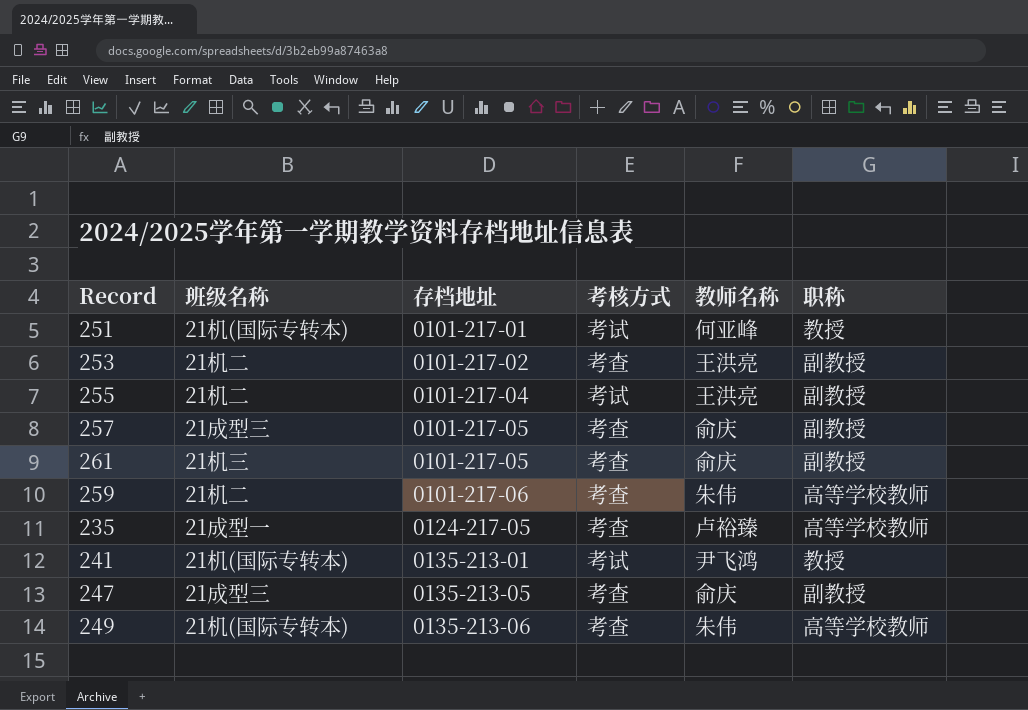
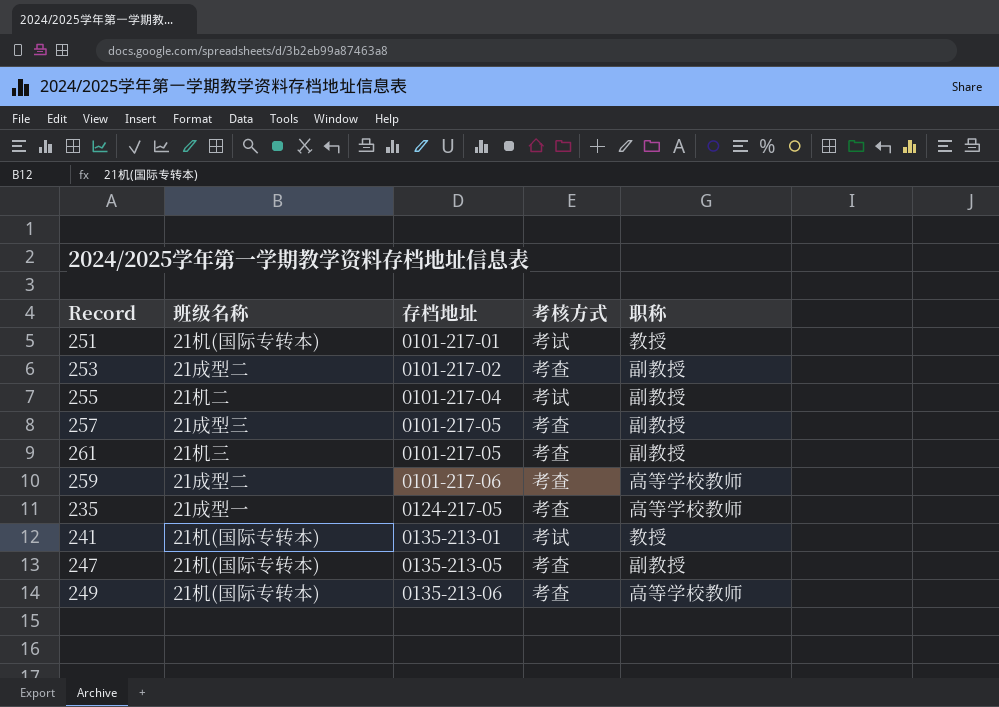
column 教师名称 | position: 5 -> none
253 | 班级名称: 21机二 -> 21成型二
259 | 班级名称: 21机二 -> 21成型二
247 | 班级名称: 21成型三 -> 21机(国际专转本)

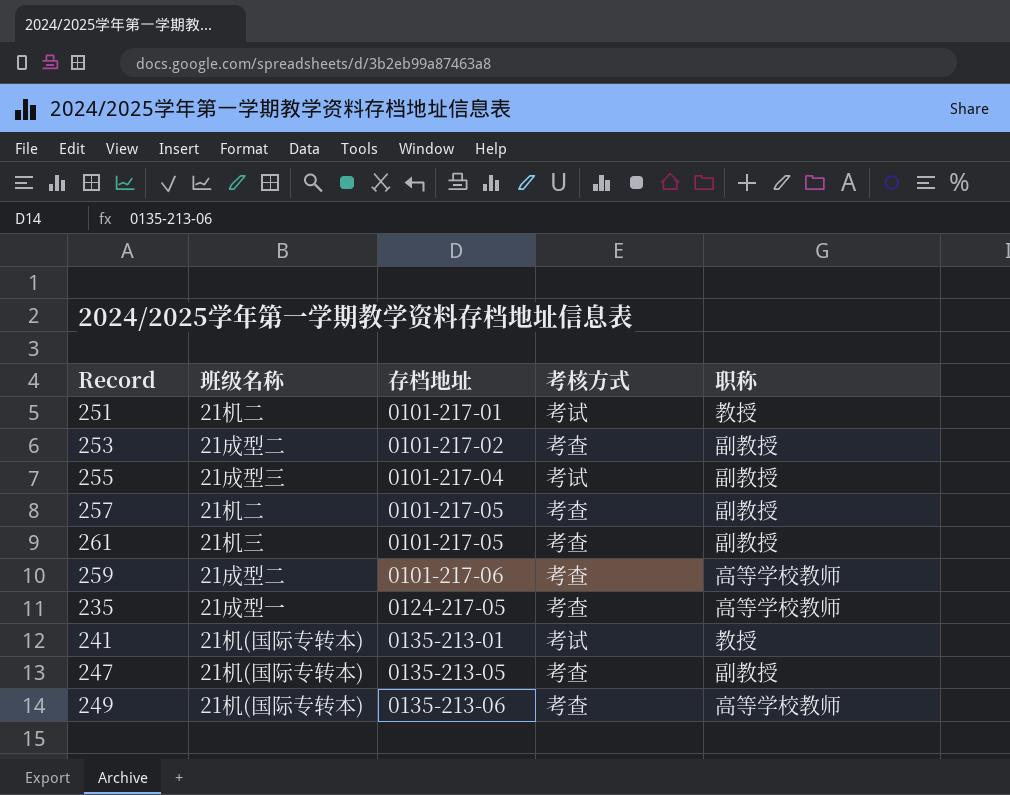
251 | 班级名称: 21机(国际专转本) -> 21机二
255 | 班级名称: 21机二 -> 21成型三
257 | 班级名称: 21成型三 -> 21机二

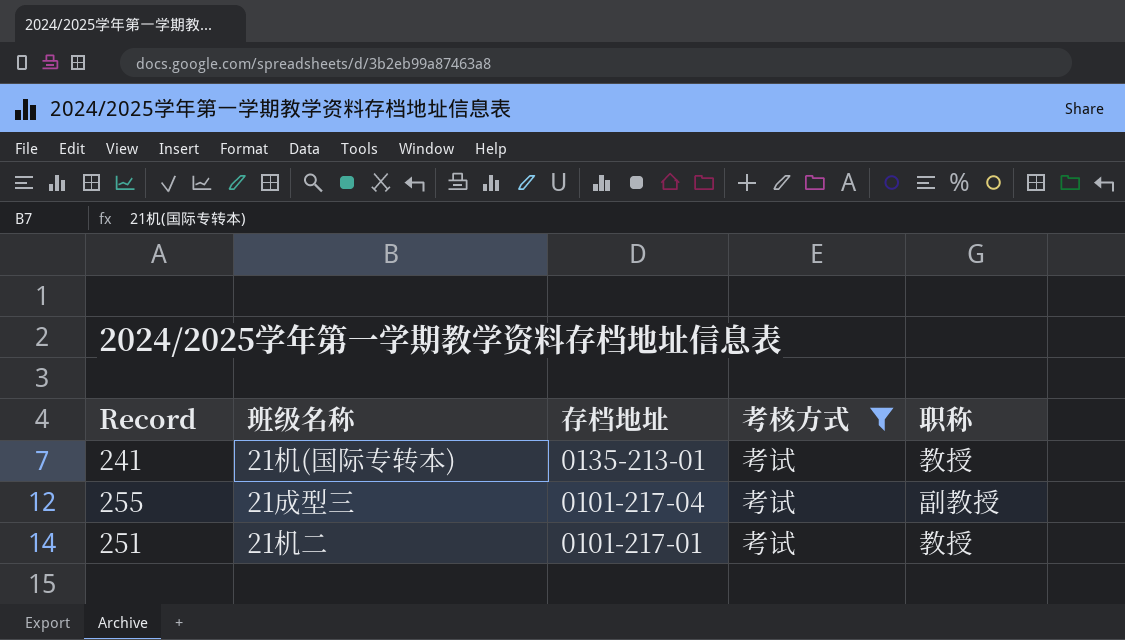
filter: none -> 考核方式 = 考试
row order: 存档地址 ascending -> 存档地址 descending

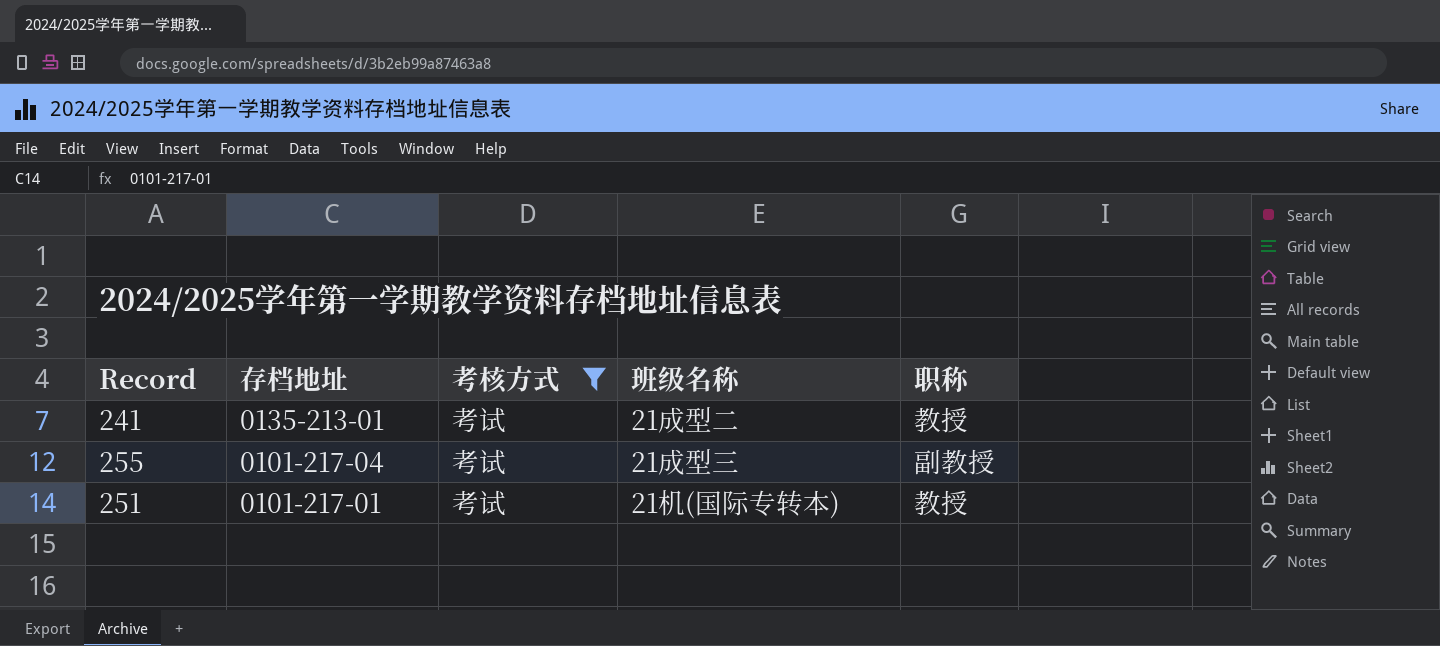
column 班级名称 | position: 2 -> 4
241 | 班级名称: 21机(国际专转本) -> 21成型二
251 | 班级名称: 21机二 -> 21机(国际专转本)

